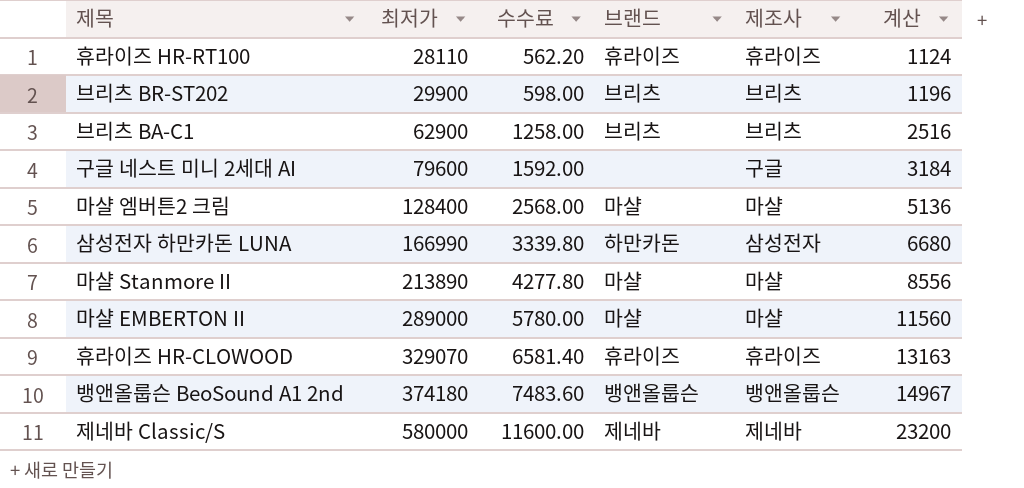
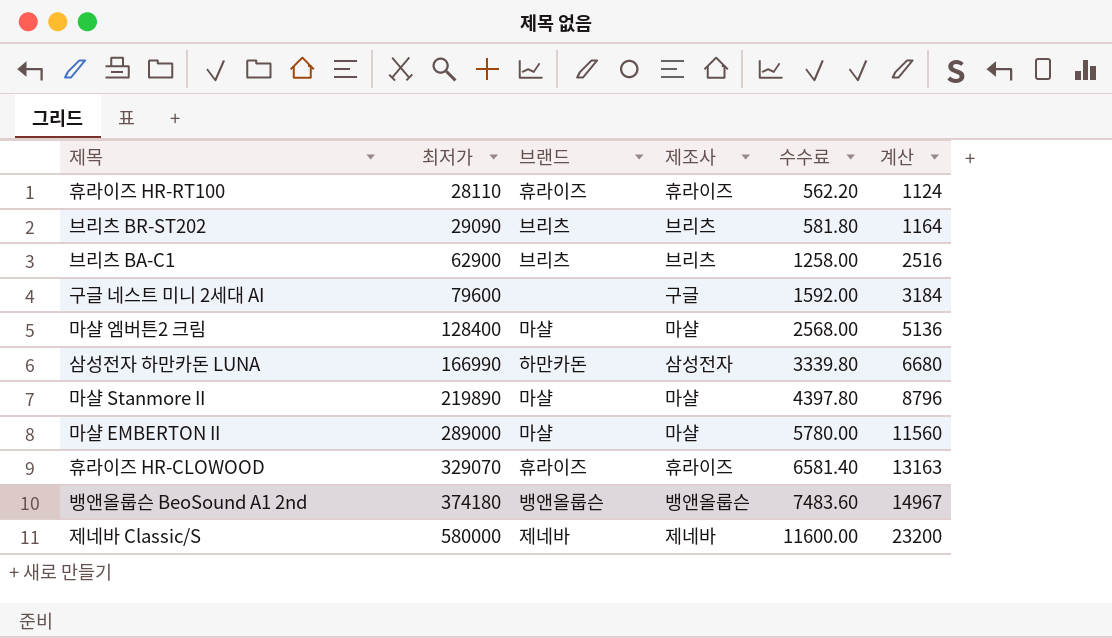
column 수수료 | position: 3 -> 5
브리츠 BR-ST202 | 최저가: 29900 -> 29090
브리츠 BR-ST202 | 수수료: 598.00 -> 581.80
브리츠 BR-ST202 | 계산: 1196 -> 1164
마샬 Stanmore II | 최저가: 213890 -> 219890
마샬 Stanmore II | 수수료: 4277.80 -> 4397.80
마샬 Stanmore II | 계산: 8556 -> 8796

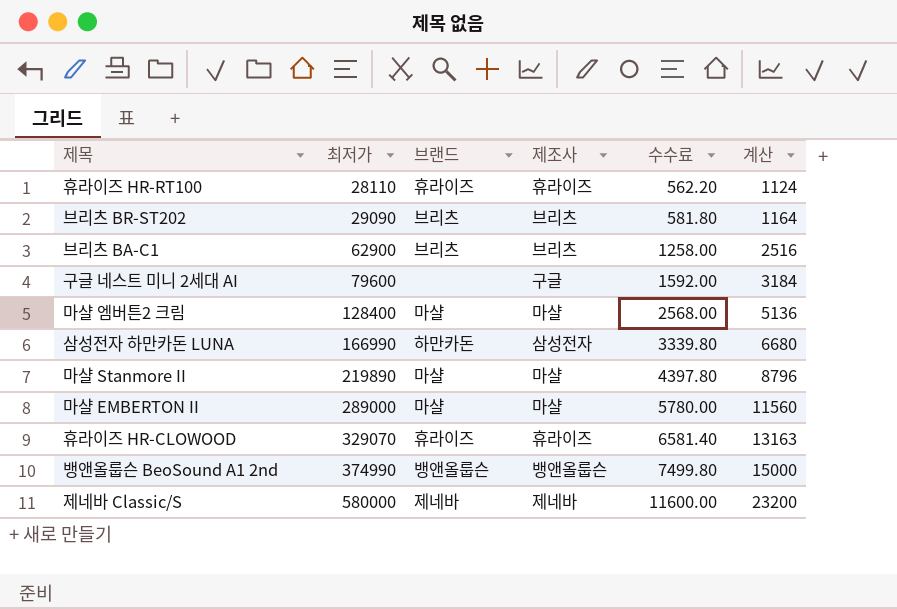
뱅앤올룹슨 BeoSound A1 2nd | 최저가: 374180 -> 374990
뱅앤올룹슨 BeoSound A1 2nd | 수수료: 7483.60 -> 7499.80
뱅앤올룹슨 BeoSound A1 2nd | 계산: 14967 -> 15000

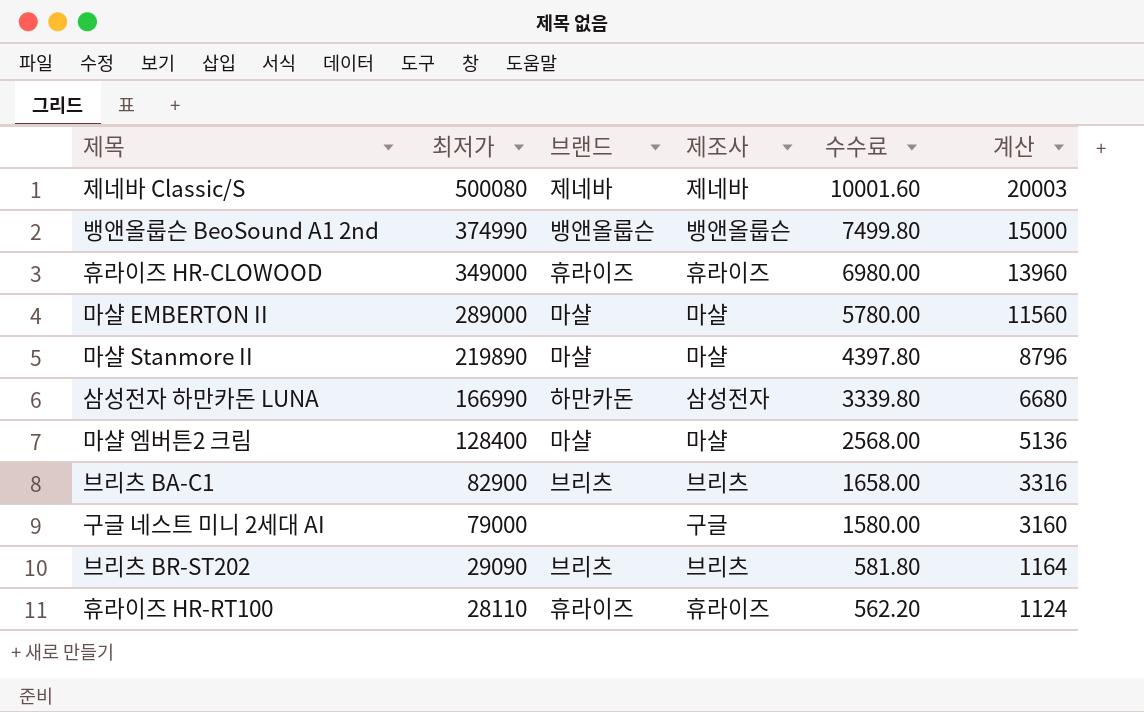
row order: 최저가 ascending -> 최저가 descending
제네바 Classic/S | 최저가: 580000 -> 500080
제네바 Classic/S | 수수료: 11600.00 -> 10001.60
제네바 Classic/S | 계산: 23200 -> 20003
휴라이즈 HR-CLOWOOD | 최저가: 329070 -> 349000
휴라이즈 HR-CLOWOOD | 수수료: 6581.40 -> 6980.00
휴라이즈 HR-CLOWOOD | 계산: 13163 -> 13960
브리츠 BA-C1 | 최저가: 62900 -> 82900
브리츠 BA-C1 | 수수료: 1258.00 -> 1658.00
브리츠 BA-C1 | 계산: 2516 -> 3316
구글 네스트 미니 2세대 AI | 최저가: 79600 -> 79000
구글 네스트 미니 2세대 AI | 수수료: 1592.00 -> 1580.00
구글 네스트 미니 2세대 AI | 계산: 3184 -> 3160

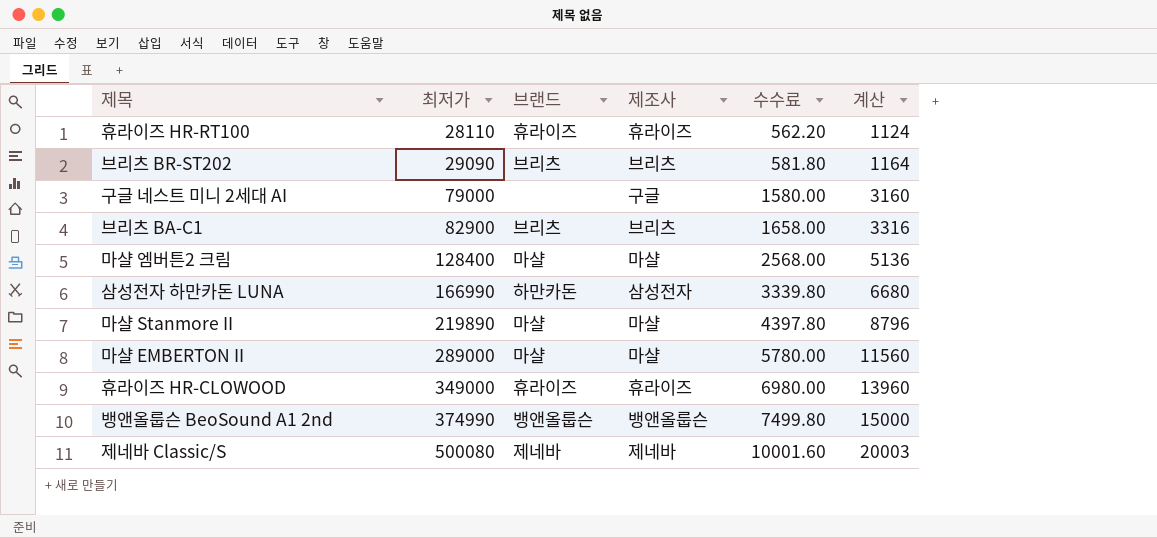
row order: 최저가 descending -> 최저가 ascending

